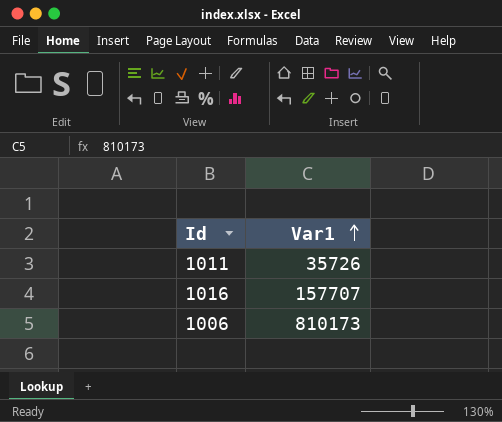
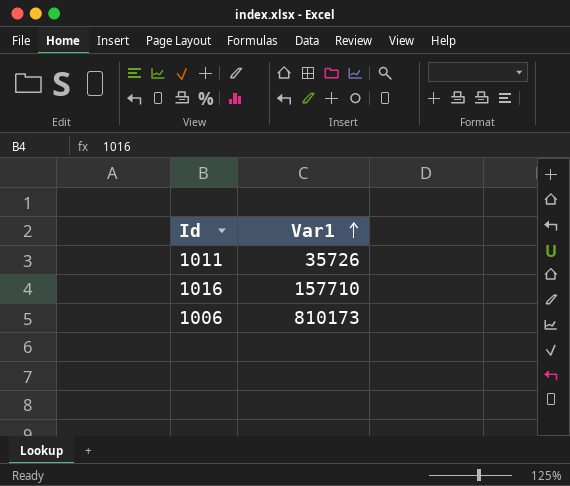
1016 | Var1: 157707 -> 157710

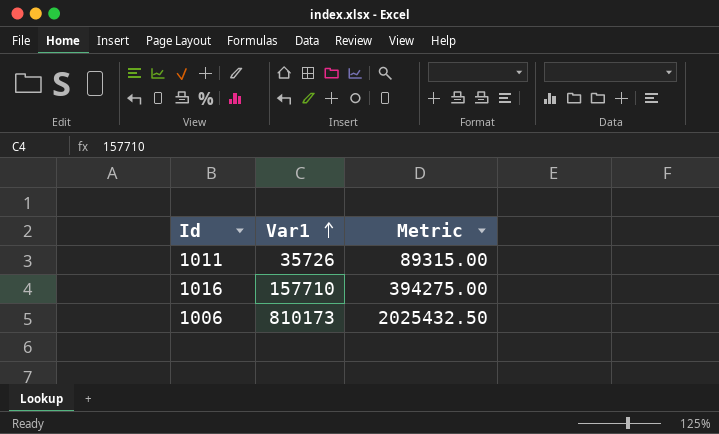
column Metric | formula: none -> [Var1] * 2.5

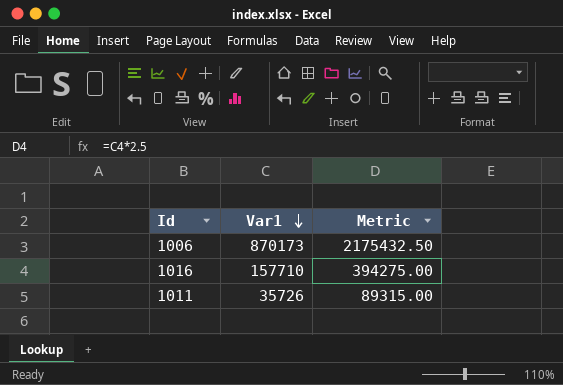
row order: Var1 ascending -> Var1 descending
1006 | Var1: 810173 -> 870173
1006 | Metric: 2025432.50 -> 2175432.50

